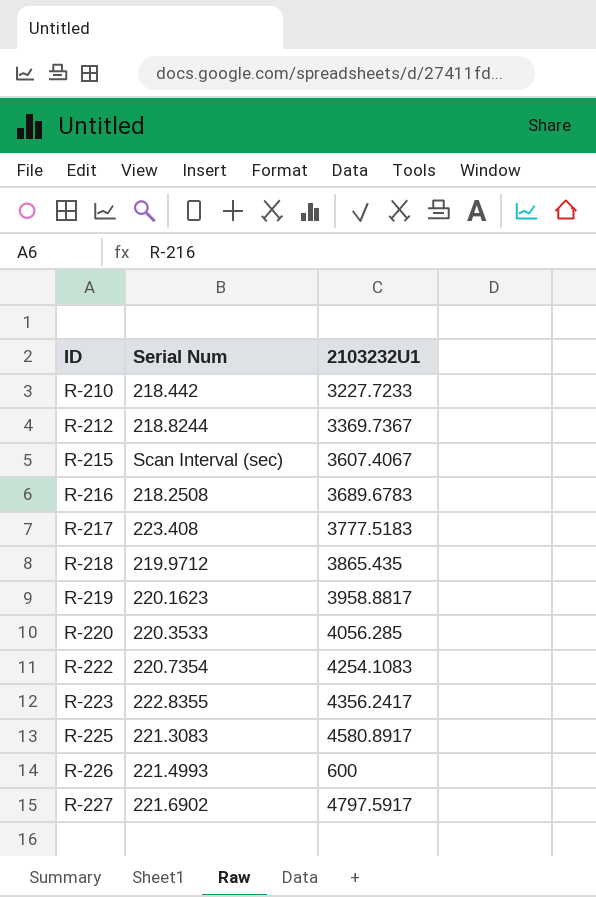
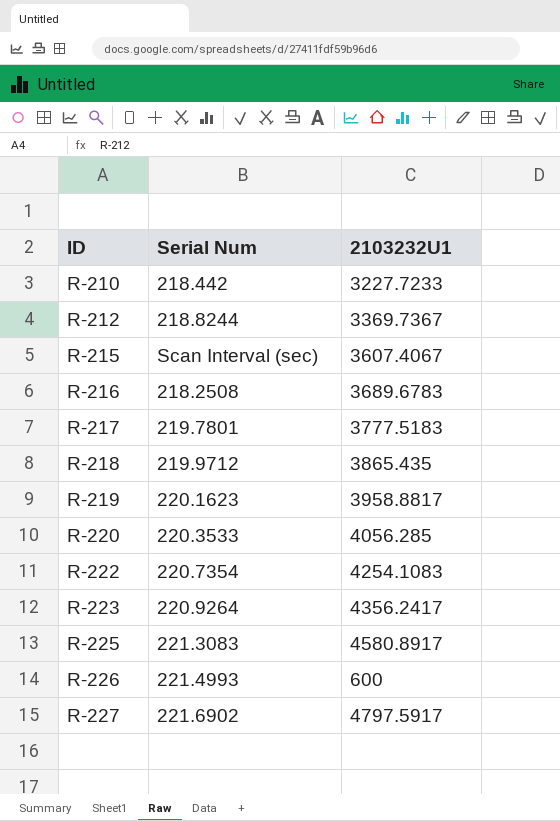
R-217 | Serial Num: 223.408 -> 219.7801
R-223 | Serial Num: 222.8355 -> 220.9264

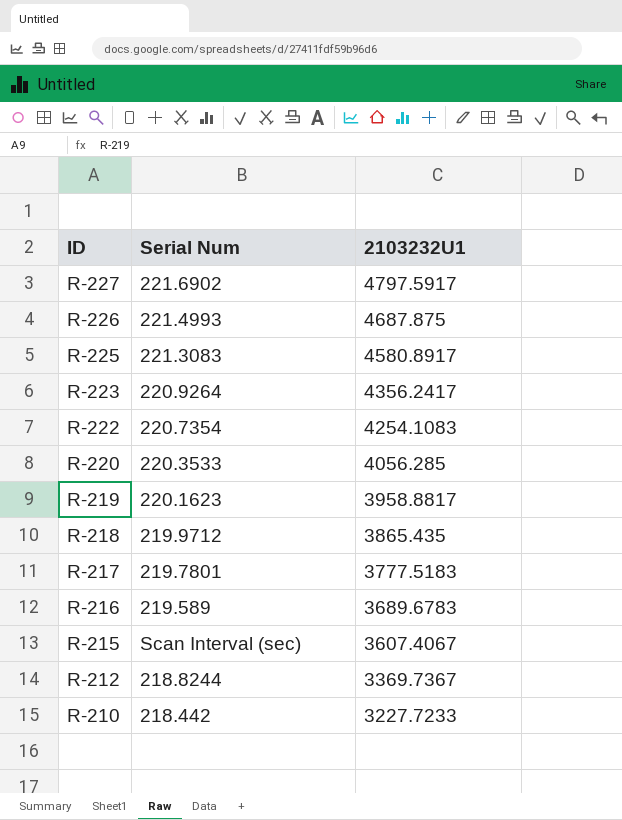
row order: ID ascending -> ID descending
R-226 | 2103232U1: 600 -> 4687.875
R-216 | Serial Num: 218.2508 -> 219.589

